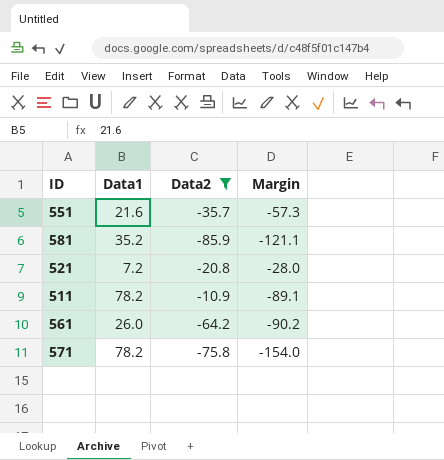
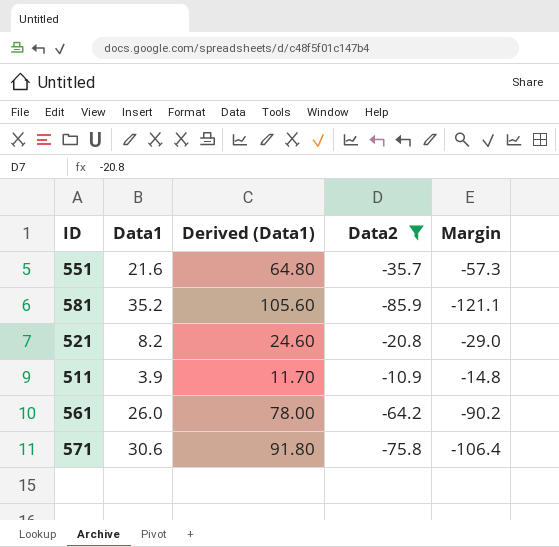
column Derived (Data1) | formula: none -> [Data1] * 3
521 | Data1: 7.2 -> 8.2
521 | Margin: -28.0 -> -29.0
511 | Data1: 78.2 -> 3.9
511 | Margin: -89.1 -> -14.8
571 | Data1: 78.2 -> 30.6
571 | Margin: -154.0 -> -106.4

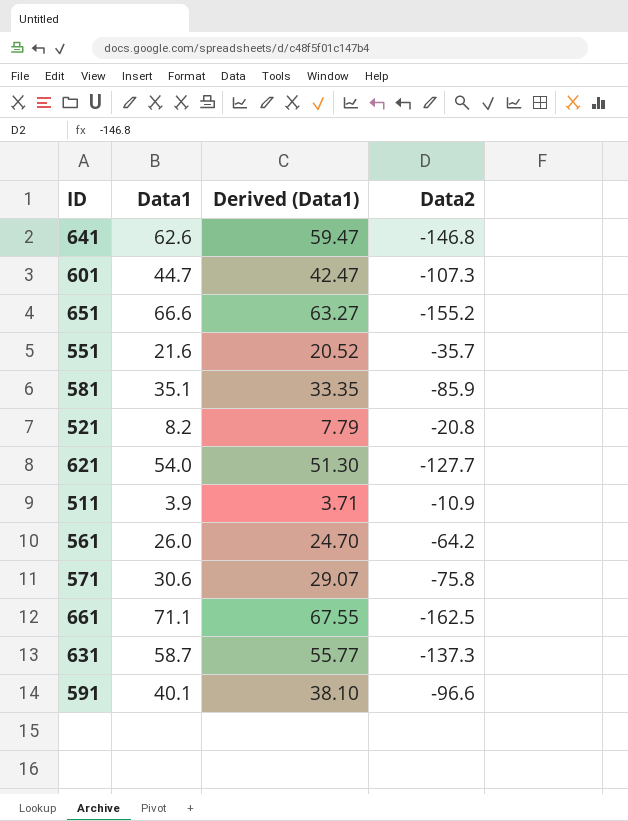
filter: Data2 >= -85.9 -> none
column Margin | formula: [Data2] - [Data1] -> none
column Derived (Data1) | formula: [Data1] * 3 -> [Data1] * 0.95
581 | Data1: 35.2 -> 35.1

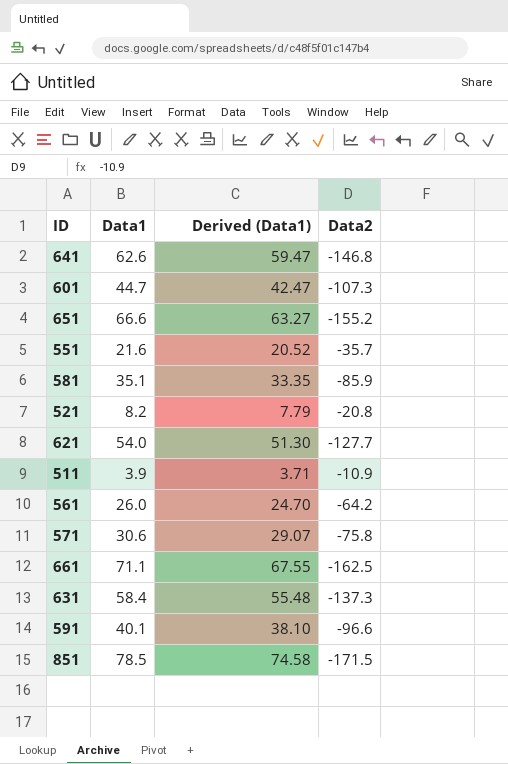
631 | Data1: 58.7 -> 58.4
631 | Derived (Data1): 55.77 -> 55.48
row 851: none -> 78.5 | 74.58 | -171.5

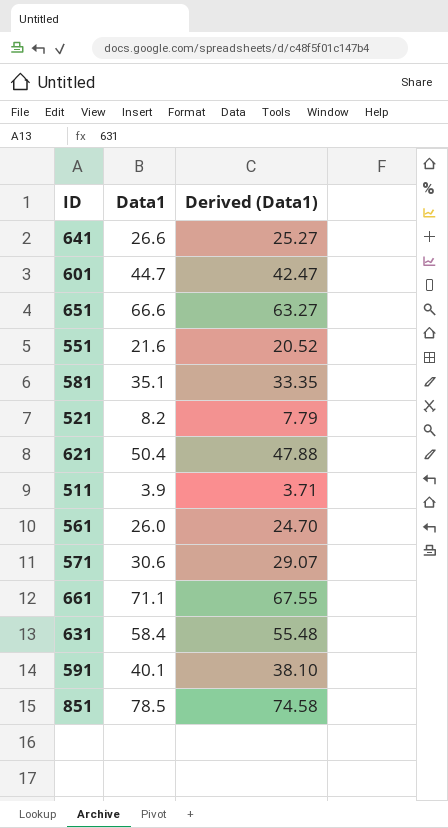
column Data2 | position: 4 -> none
641 | Data1: 62.6 -> 26.6
641 | Derived (Data1): 59.47 -> 25.27
621 | Data1: 54.0 -> 50.4
621 | Derived (Data1): 51.30 -> 47.88

